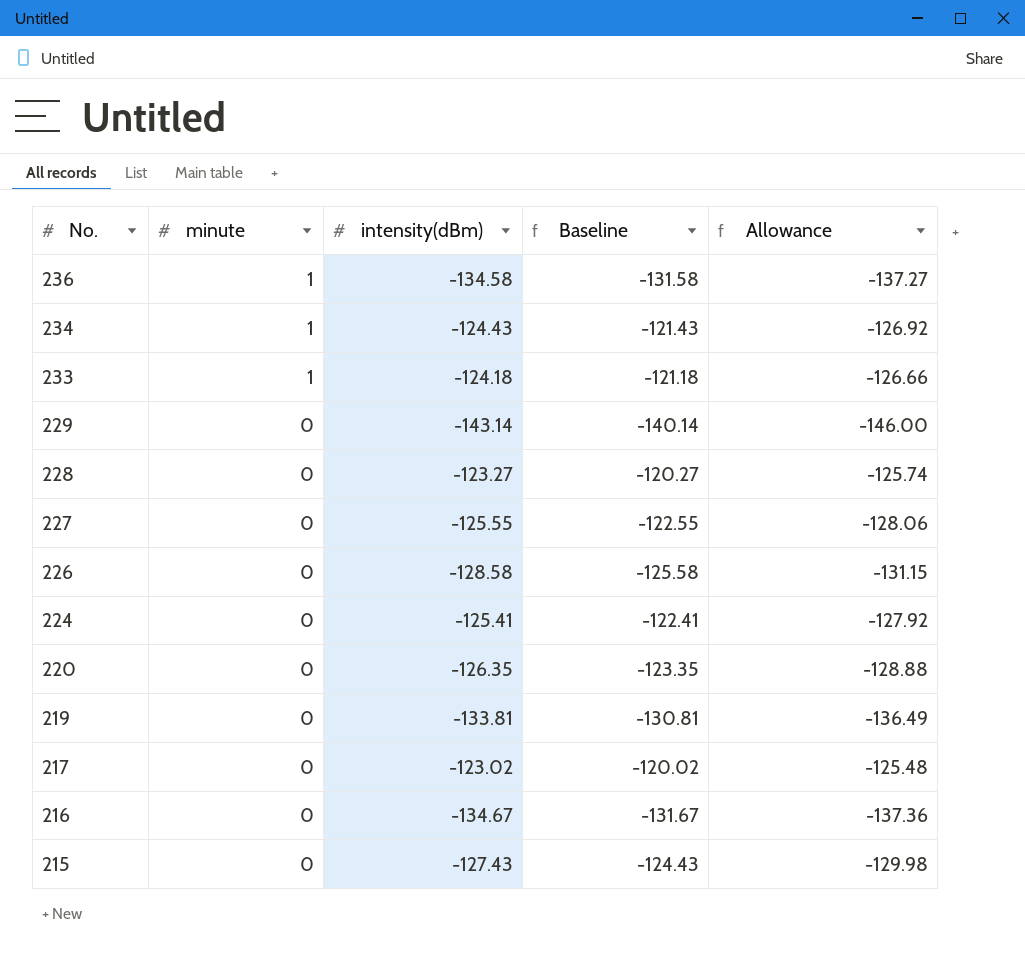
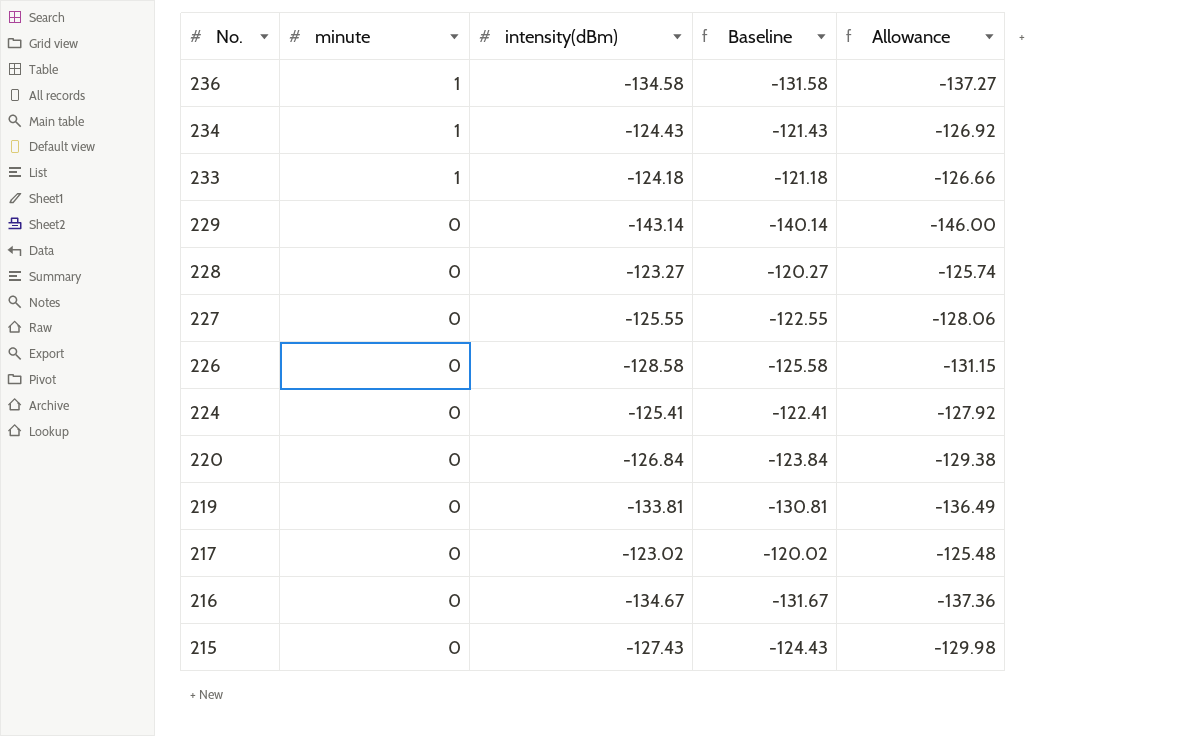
220 | intensity(dBm): -126.35 -> -126.84
220 | Baseline: -123.35 -> -123.84
220 | Allowance: -128.88 -> -129.38

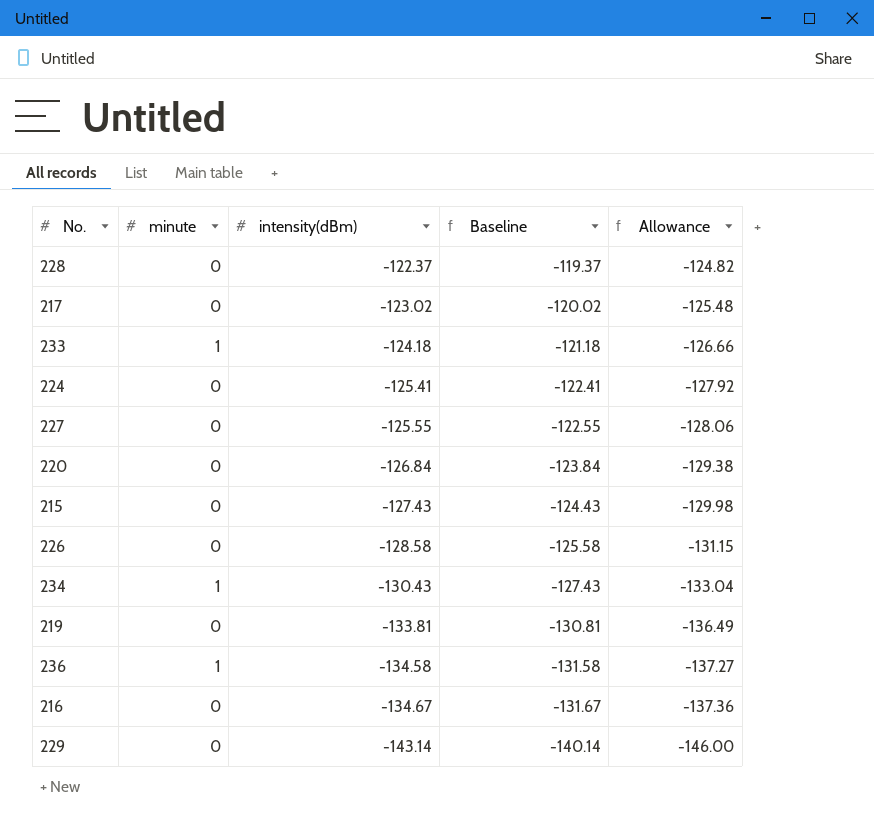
row order: No. descending -> intensity(dBm) descending
228 | intensity(dBm): -123.27 -> -122.37
228 | Baseline: -120.27 -> -119.37
228 | Allowance: -125.74 -> -124.82
234 | intensity(dBm): -124.43 -> -130.43
234 | Baseline: -121.43 -> -127.43
234 | Allowance: -126.92 -> -133.04

